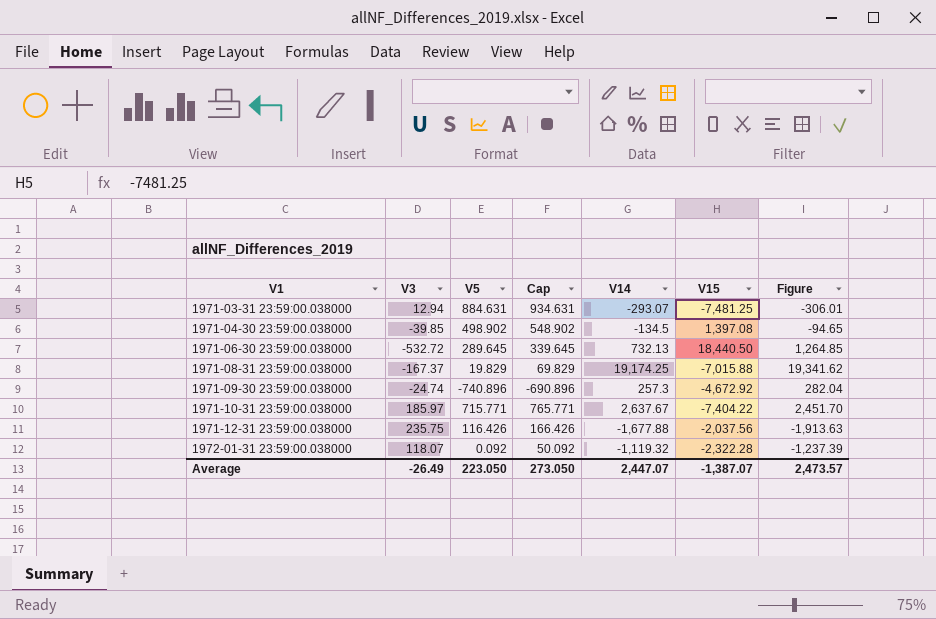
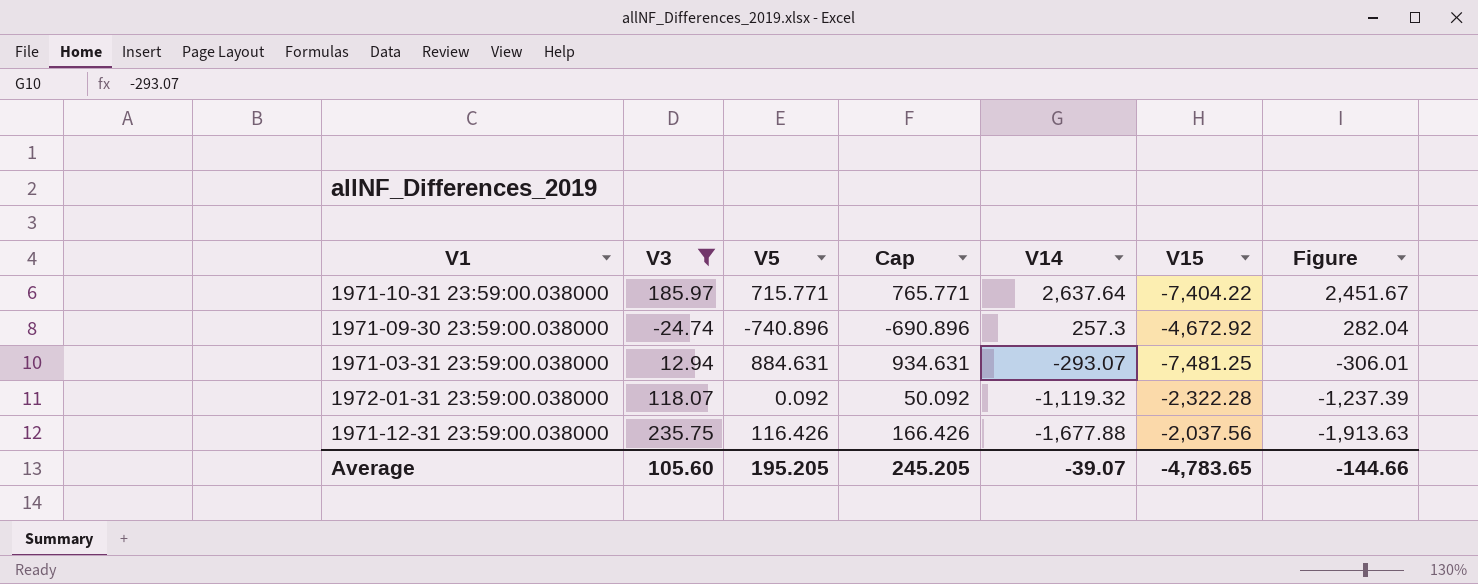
filter: none -> V3 >= -24.74
row order: V1 ascending -> V14 descending
1971-10-31 23:59:00.038000 | V14: 2,637.67 -> 2,637.64
1971-10-31 23:59:00.038000 | Figure: 2,451.70 -> 2,451.67
Average | V3: -26.49 -> 105.60
Average | V5: 223.050 -> 195.205
Average | Cap: 273.050 -> 245.205
Average | V14: 2,447.07 -> -39.07
Average | V15: -1,387.07 -> -4,783.65
Average | Figure: 2,473.57 -> -144.66

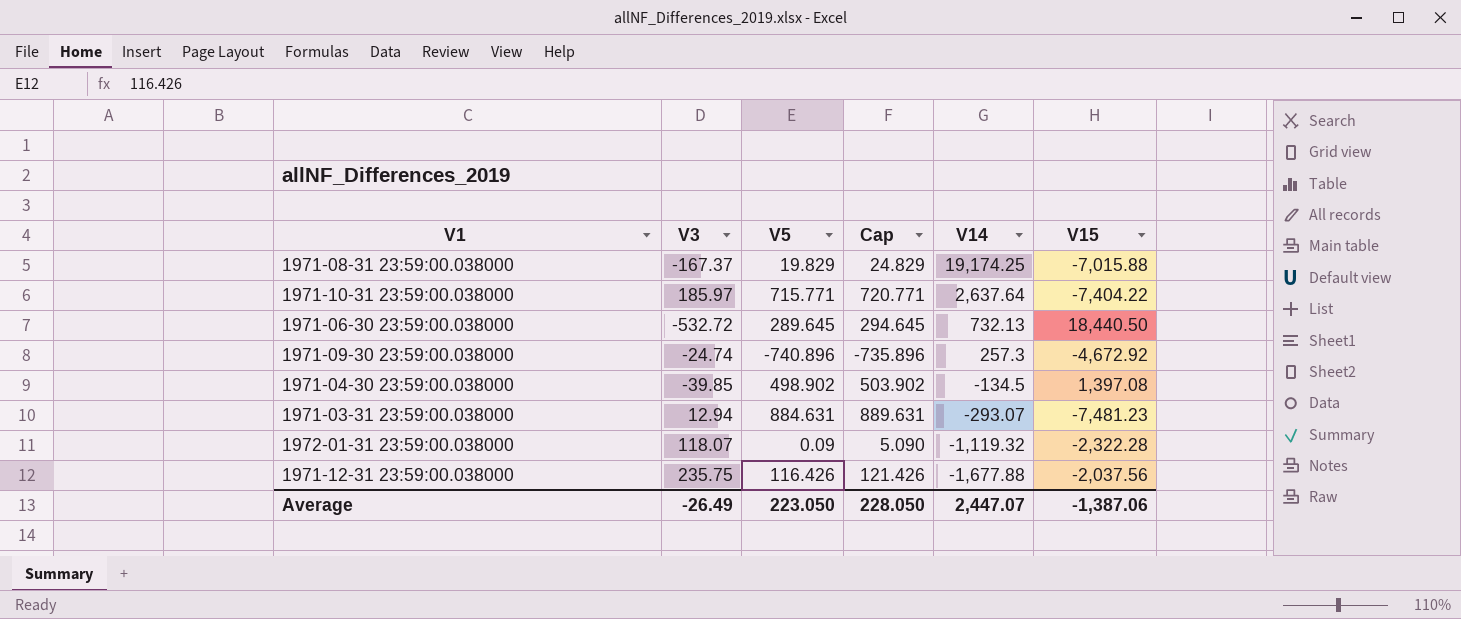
filter: V3 >= -24.74 -> none
column Figure | formula: [V14] - [V3] -> none
column Cap | formula: [V5] + 50 -> [V5] + 5
1971-03-31 23:59:00.038000 | V15: -7,481.25 -> -7,481.23
1972-01-31 23:59:00.038000 | V5: 0.092 -> 0.09
Average | V3: 105.60 -> -26.49
Average | V5: 195.205 -> 223.050
Average | Cap: 245.205 -> 228.050
Average | V14: -39.07 -> 2,447.07
Average | V15: -4,783.65 -> -1,387.06

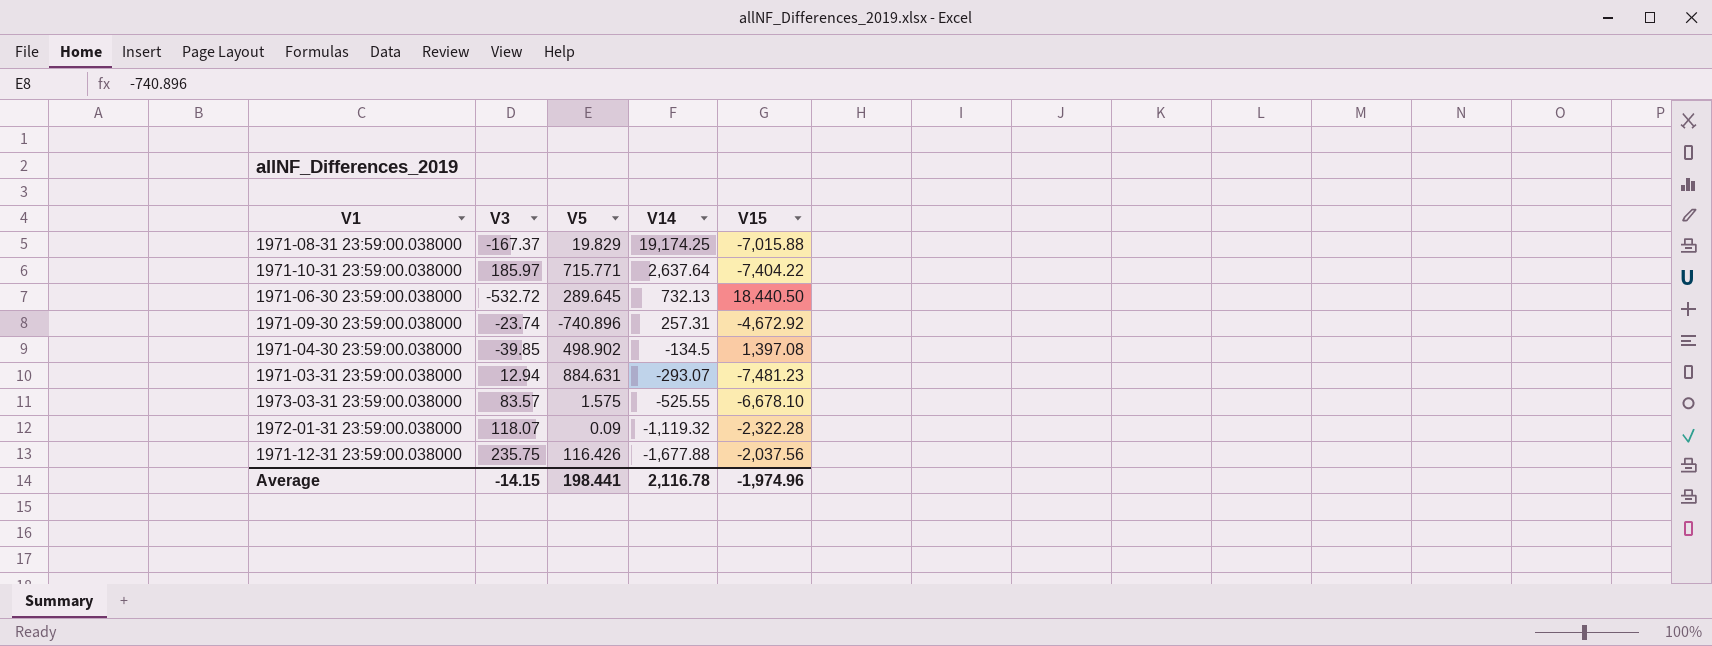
column Cap | formula: [V5] + 5 -> none
1971-09-30 23:59:00.038000 | V3: -24.74 -> -23.74
1971-09-30 23:59:00.038000 | V14: 257.3 -> 257.31
row 1973-03-31 23:59:00.038000: none -> 83.57 | 1.575 | -525.55 | -6,678.10
Average | V3: -26.49 -> -14.15
Average | V5: 223.050 -> 198.441
Average | V14: 2,447.07 -> 2,116.78
Average | V15: -1,387.06 -> -1,974.96

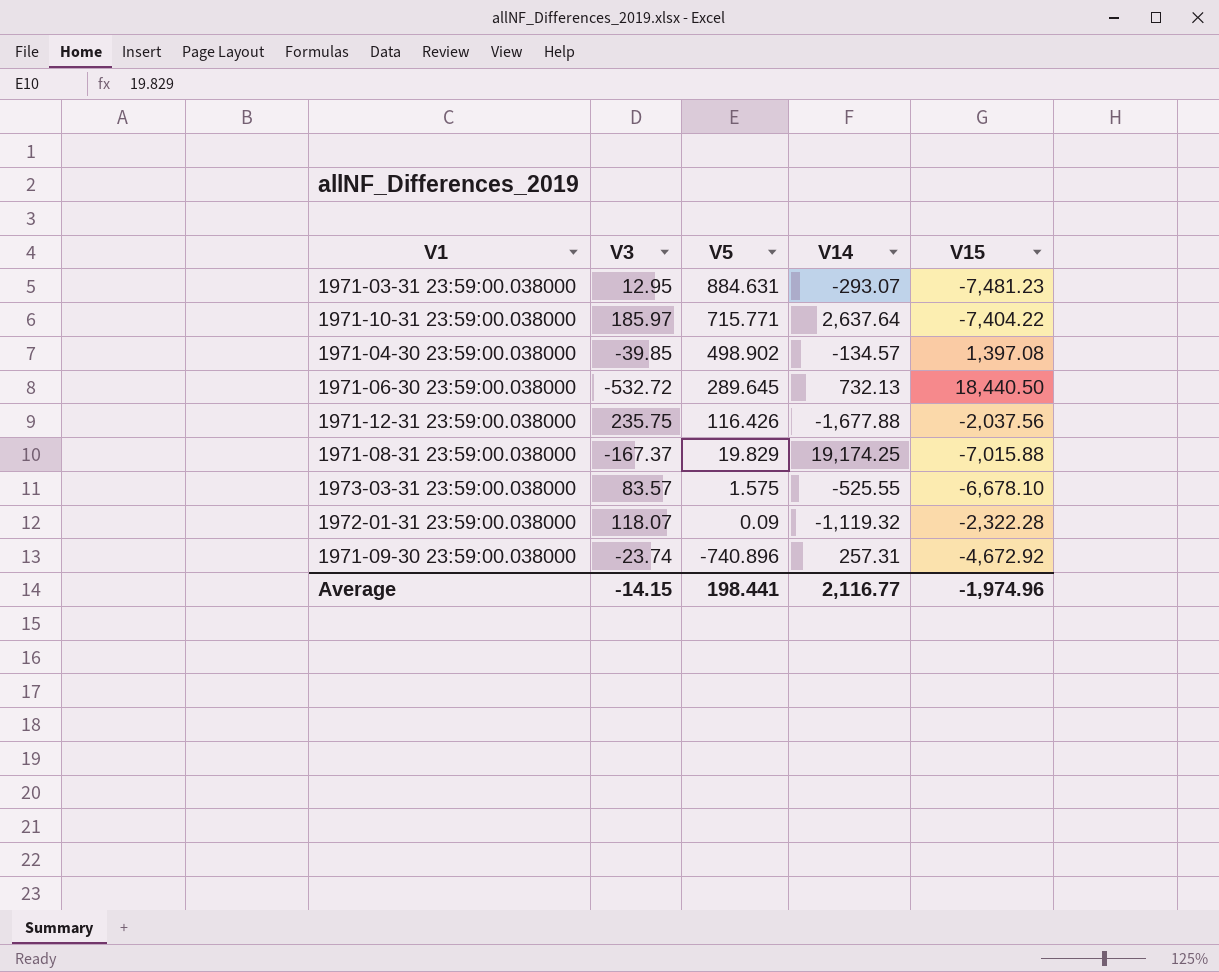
row order: V14 descending -> V5 descending
1971-03-31 23:59:00.038000 | V3: 12.94 -> 12.95
1971-04-30 23:59:00.038000 | V14: -134.5 -> -134.57
Average | V14: 2,116.78 -> 2,116.77

